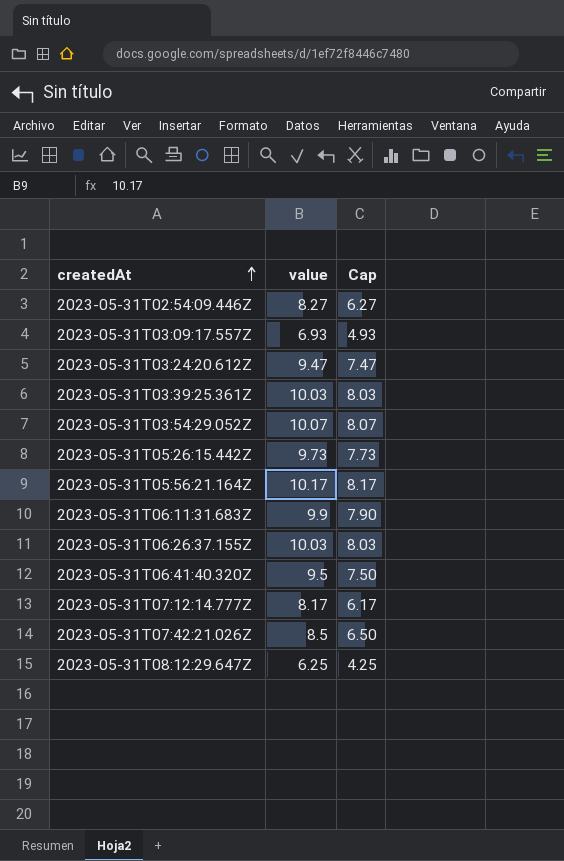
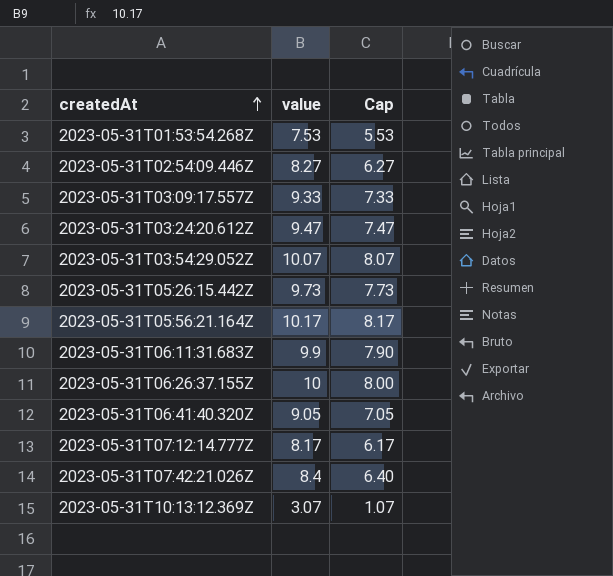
row 2023-05-31T03:39:25.361Z: 10.03 | 8.03 -> none
row 2023-05-31T08:12:29.647Z: 6.25 | 4.25 -> none
row 2023-05-31T01:53:54.268Z: none -> 7.53 | 5.53
2023-05-31T03:09:17.557Z | value: 6.93 -> 9.33
2023-05-31T03:09:17.557Z | Cap: 4.93 -> 7.33
2023-05-31T06:26:37.155Z | value: 10.03 -> 10
2023-05-31T06:26:37.155Z | Cap: 8.03 -> 8.00
2023-05-31T06:41:40.320Z | value: 9.5 -> 9.05
2023-05-31T06:41:40.320Z | Cap: 7.50 -> 7.05
2023-05-31T07:42:21.026Z | value: 8.5 -> 8.4
2023-05-31T07:42:21.026Z | Cap: 6.50 -> 6.40
row 2023-05-31T10:13:12.369Z: none -> 3.07 | 1.07

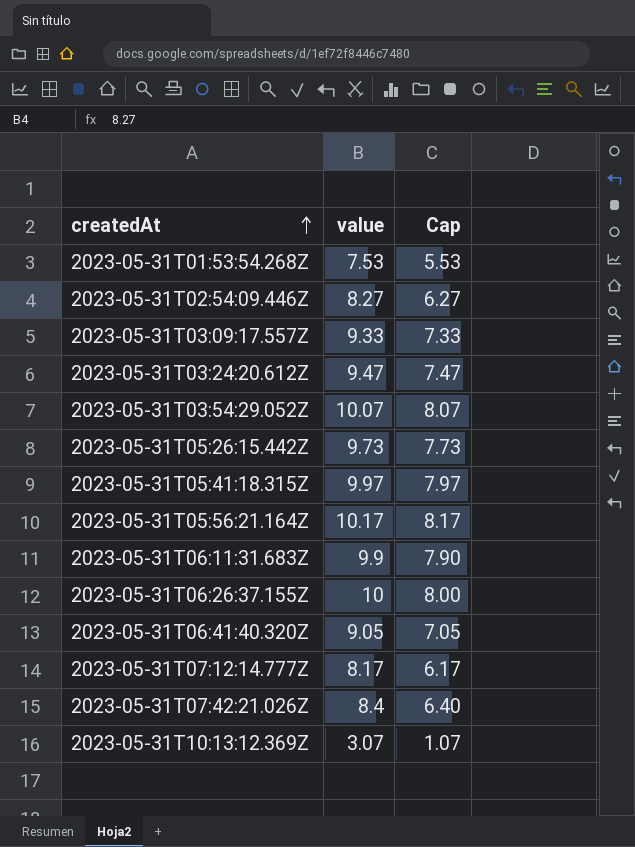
row 2023-05-31T05:41:18.315Z: none -> 9.97 | 7.97

